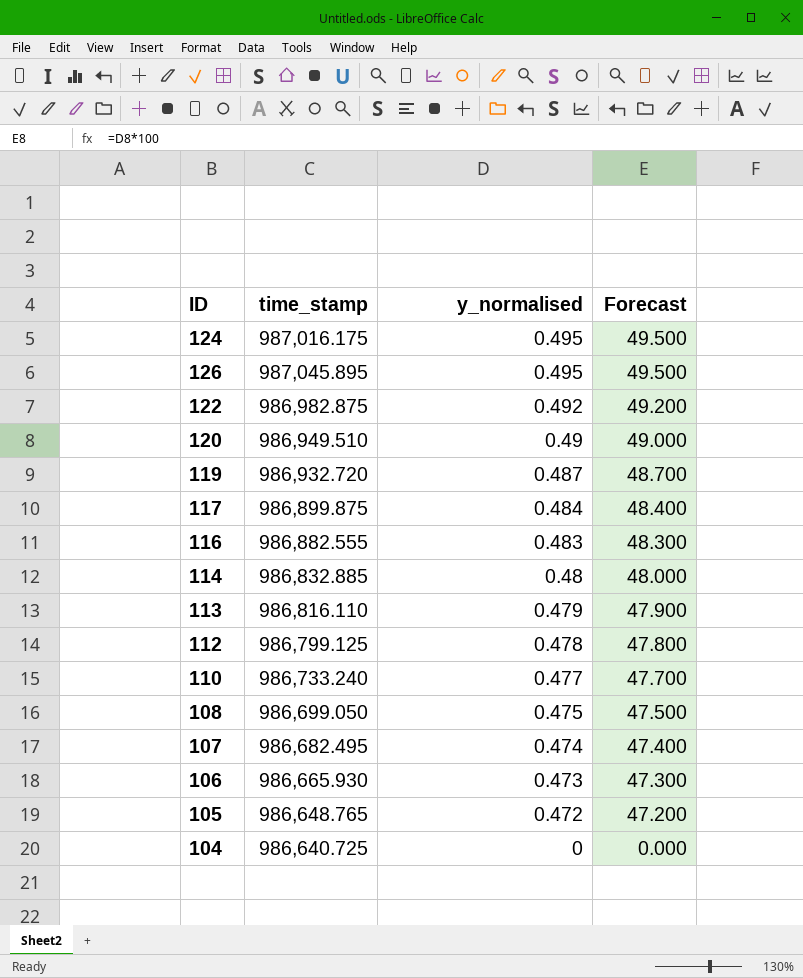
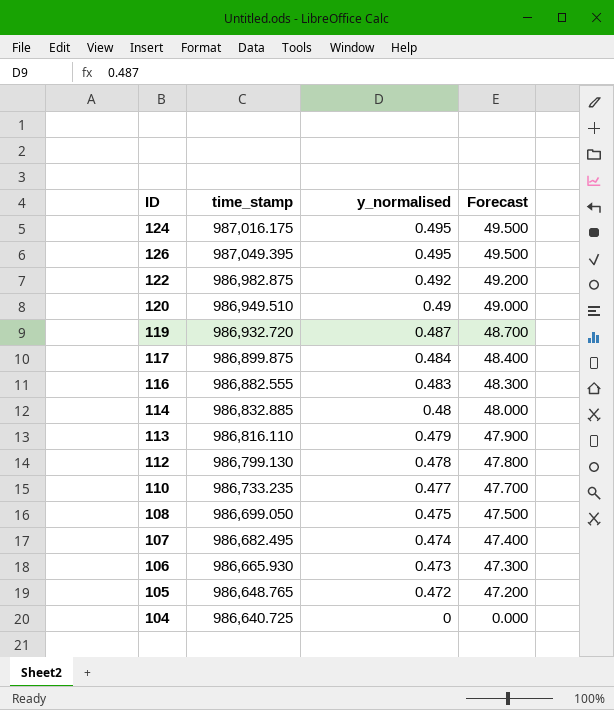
126 | time_stamp: 987,045.895 -> 987,049.395
112 | time_stamp: 986,799.125 -> 986,799.130
110 | time_stamp: 986,733.240 -> 986,733.235

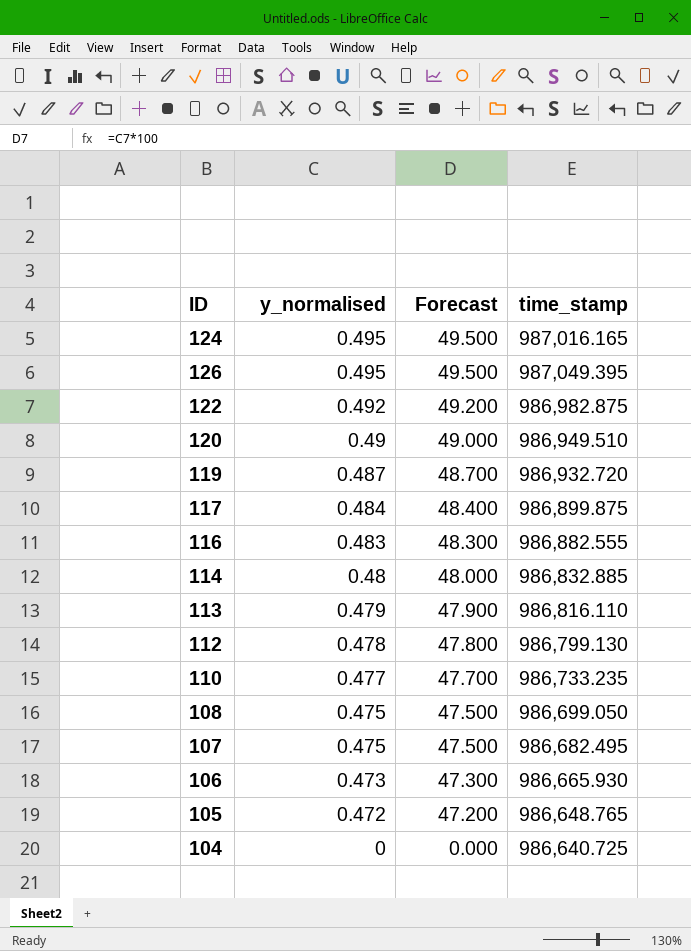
column time_stamp | position: 2 -> 4
124 | time_stamp: 987,016.175 -> 987,016.165
107 | y_normalised: 0.474 -> 0.475
107 | Forecast: 47.400 -> 47.500

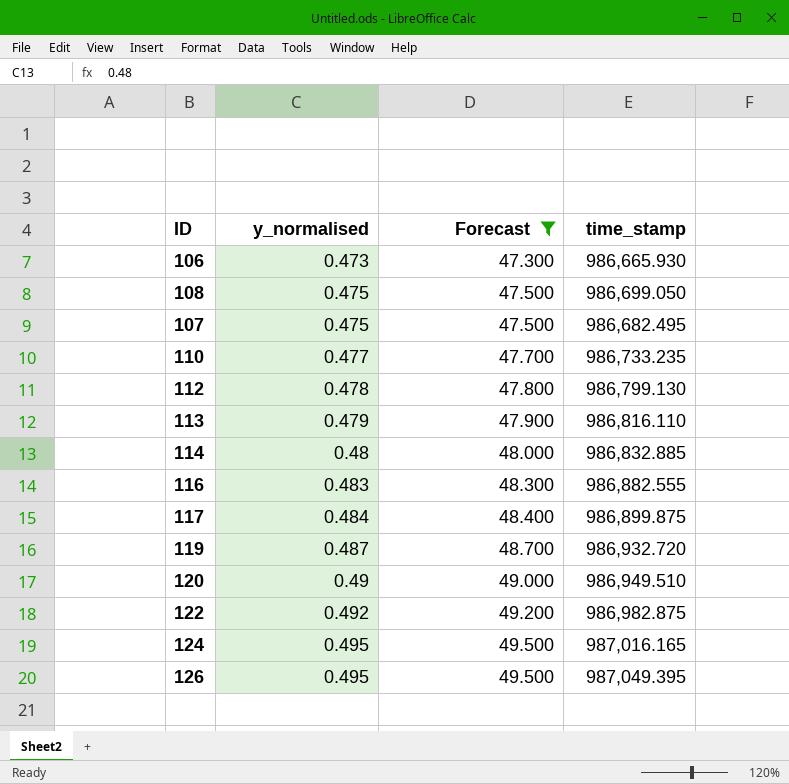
filter: none -> Forecast >= 47.300
row order: y_normalised descending -> y_normalised ascending

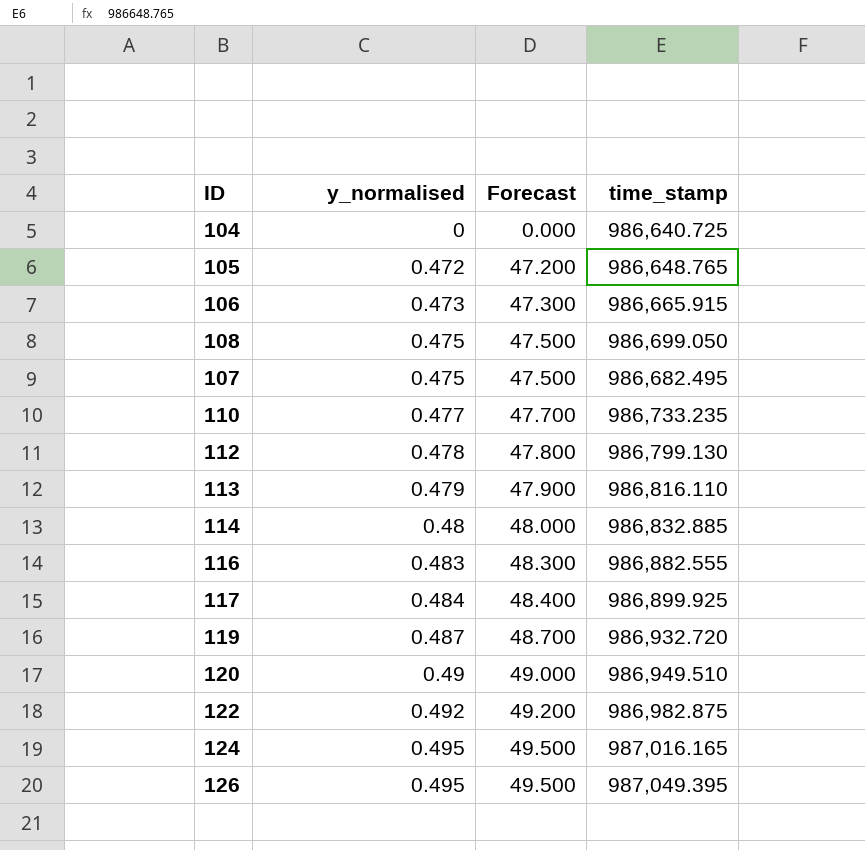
filter: Forecast >= 47.300 -> none
106 | time_stamp: 986,665.930 -> 986,665.915
117 | time_stamp: 986,899.875 -> 986,899.925

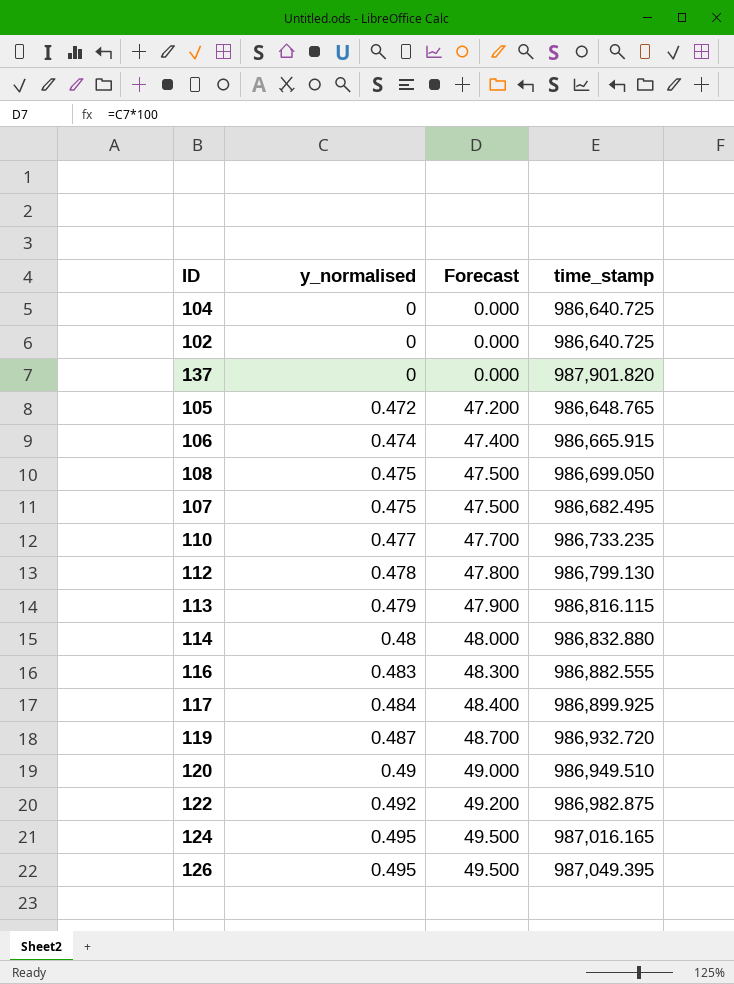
row 102: none -> 0 | 0.000 | 986,640.725
row 137: none -> 0 | 0.000 | 987,901.820
106 | y_normalised: 0.473 -> 0.474
106 | Forecast: 47.300 -> 47.400
113 | time_stamp: 986,816.110 -> 986,816.115
114 | time_stamp: 986,832.885 -> 986,832.880

